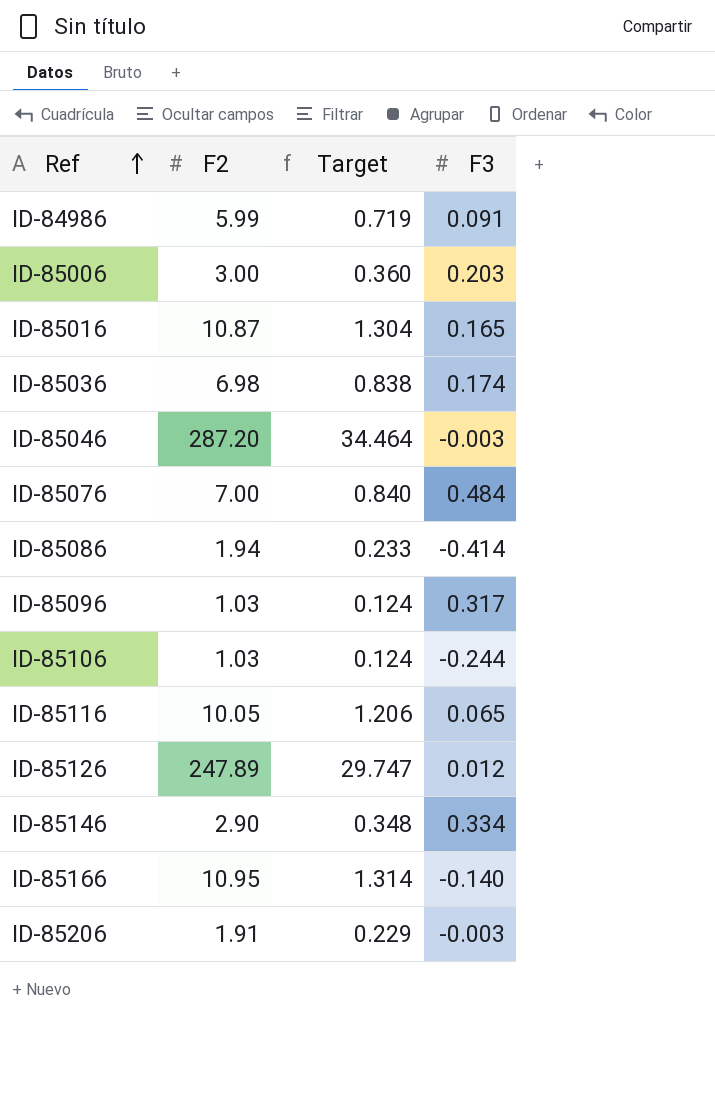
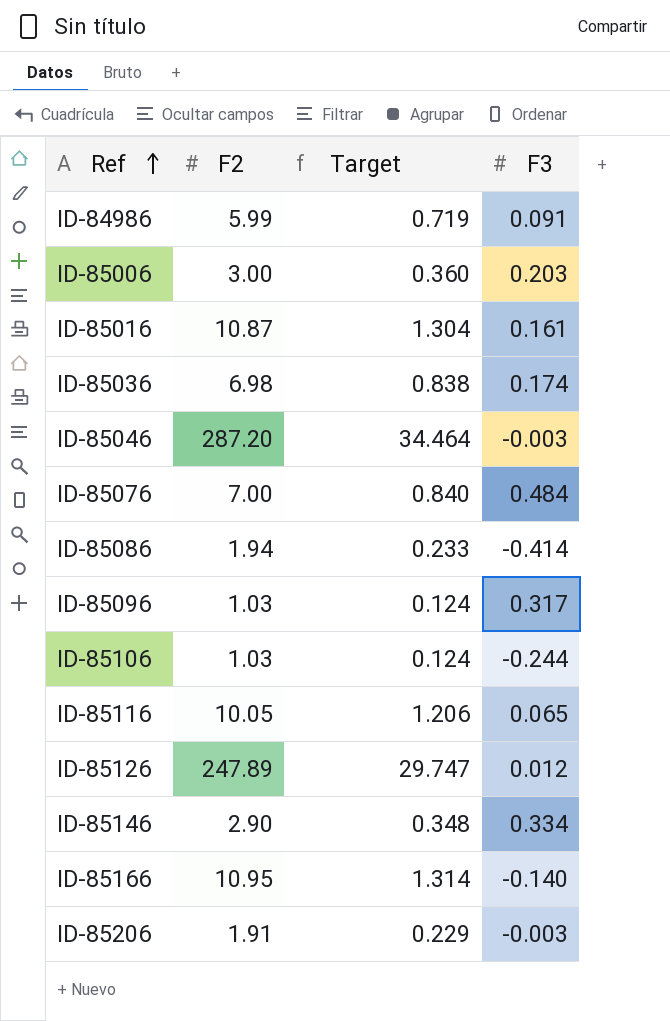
ID-85016 | F3: 0.165 -> 0.161

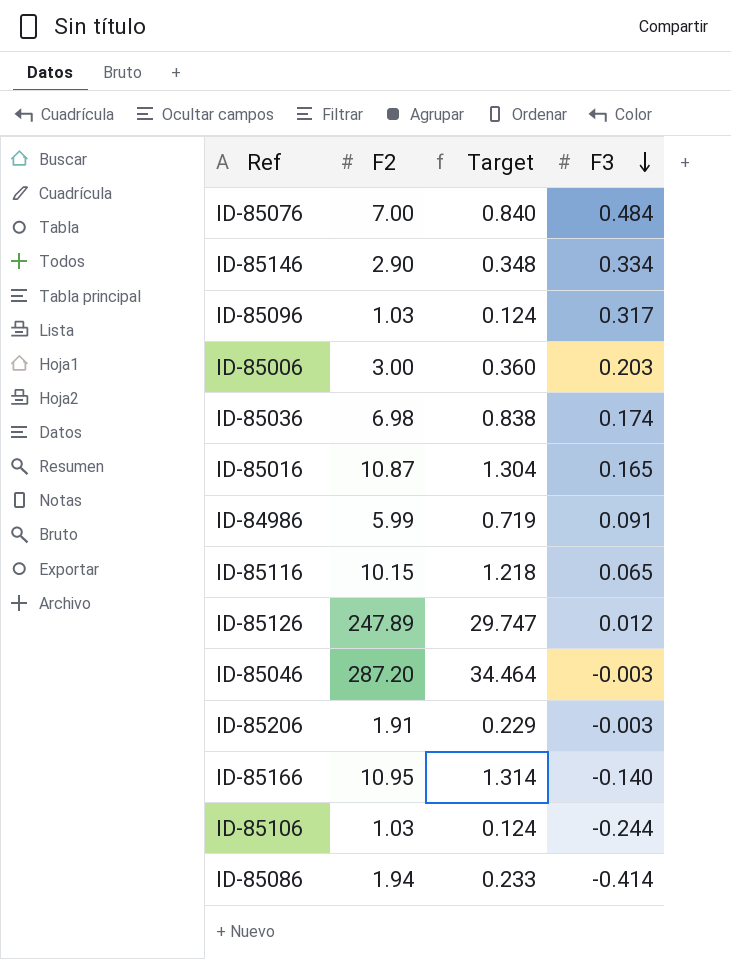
row order: Ref ascending -> F3 descending
ID-85016 | F3: 0.161 -> 0.165
ID-85116 | F2: 10.05 -> 10.15
ID-85116 | Target: 1.206 -> 1.218

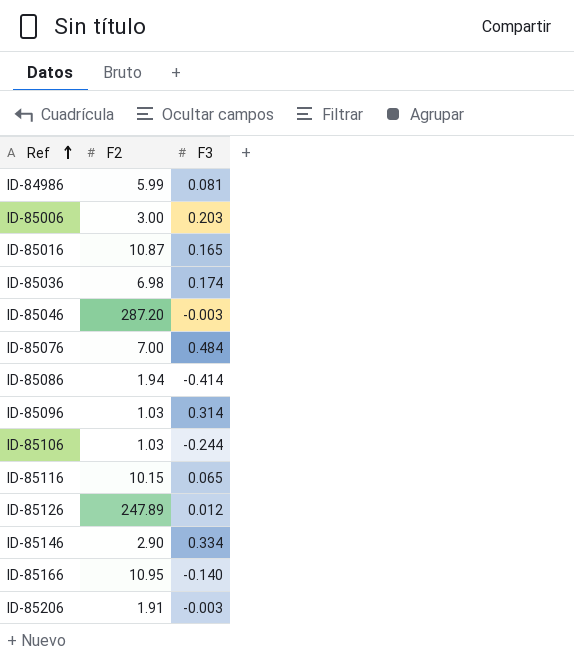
row order: F3 descending -> Ref ascending
column Target | formula: [F2] * 0.12 -> none
ID-84986 | F3: 0.091 -> 0.081
ID-85096 | F3: 0.317 -> 0.314

